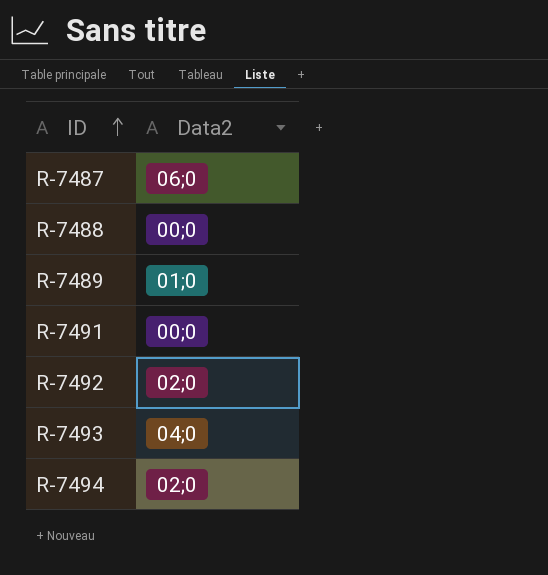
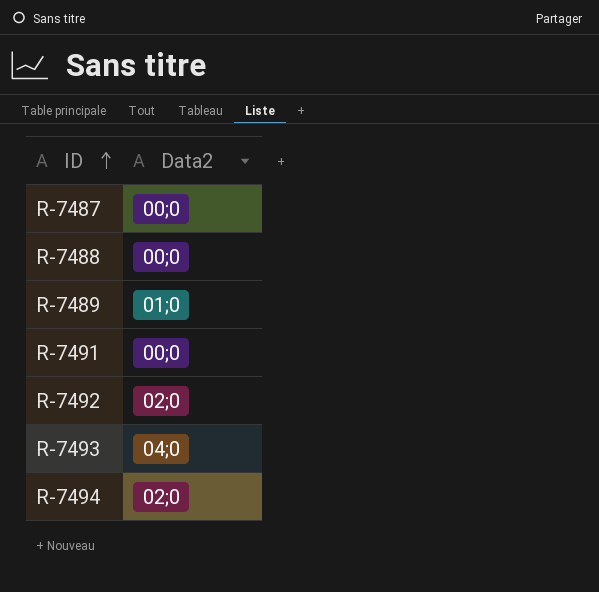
R-7487 | Data2: 06;0 -> 00;0

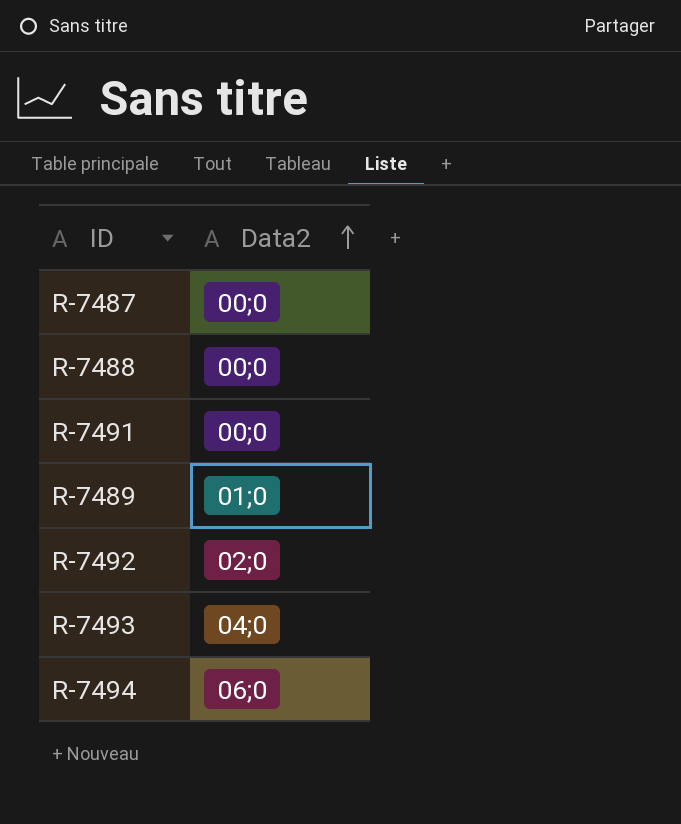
row order: ID ascending -> Data2 ascending
R-7494 | Data2: 02;0 -> 06;0

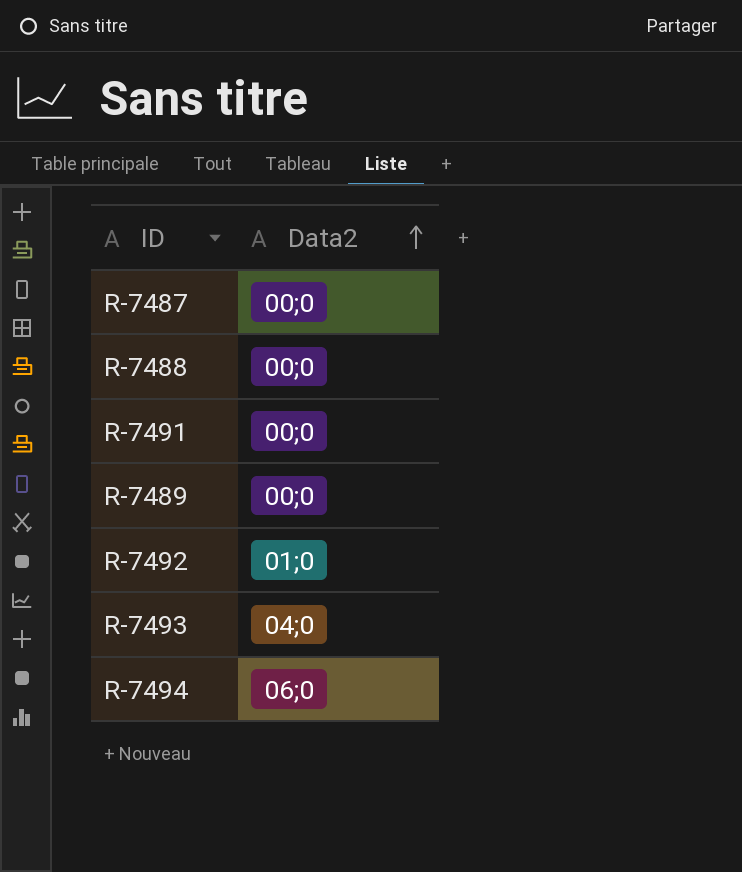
R-7489 | Data2: 01;0 -> 00;0
R-7492 | Data2: 02;0 -> 01;0

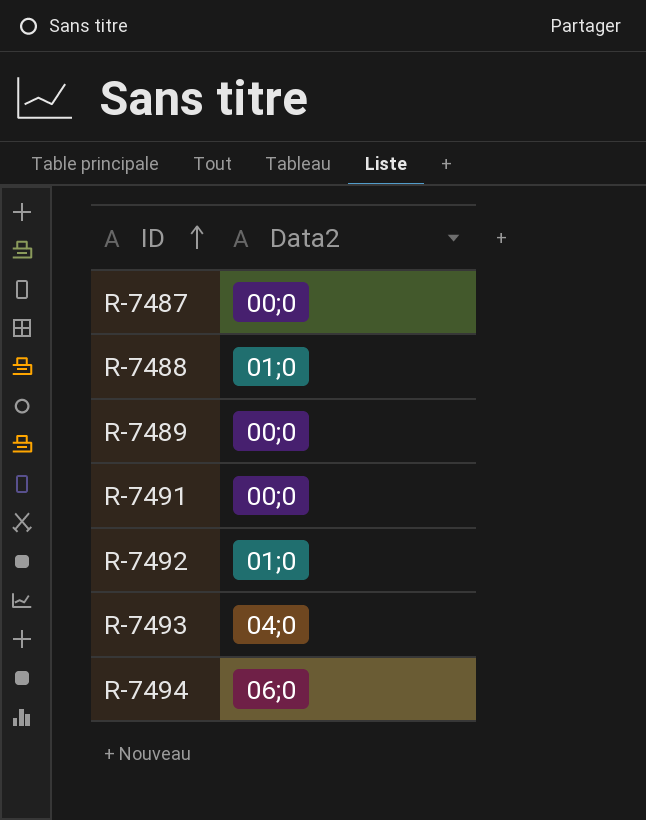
row order: Data2 ascending -> ID ascending
R-7488 | Data2: 00;0 -> 01;0

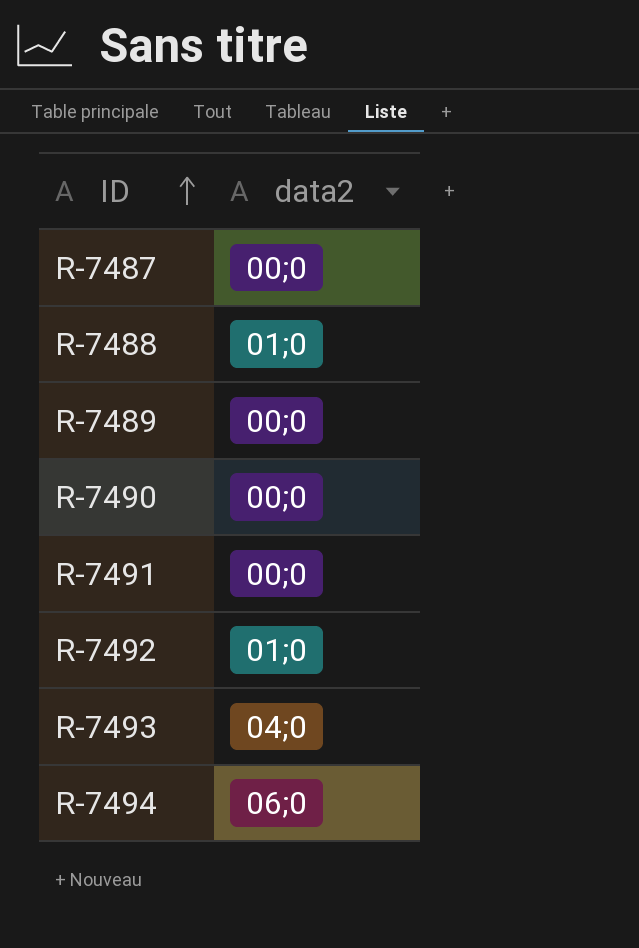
column name: Data2 -> data2
row R-7490: none -> 00;0

